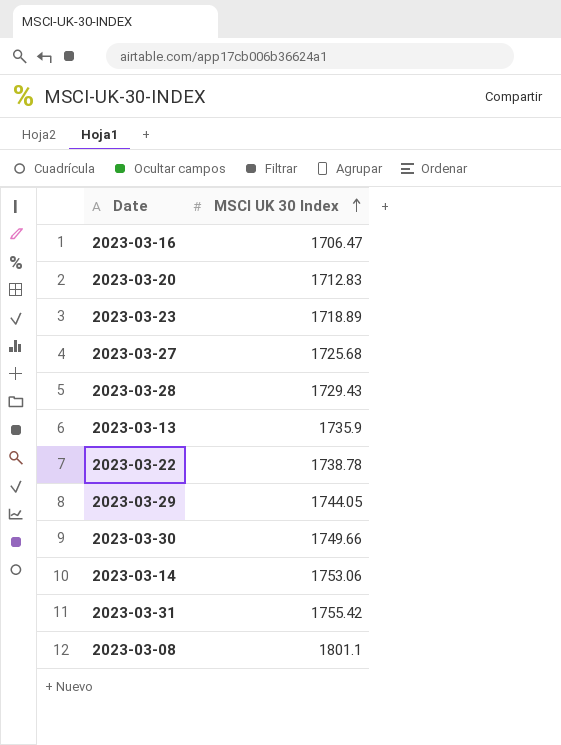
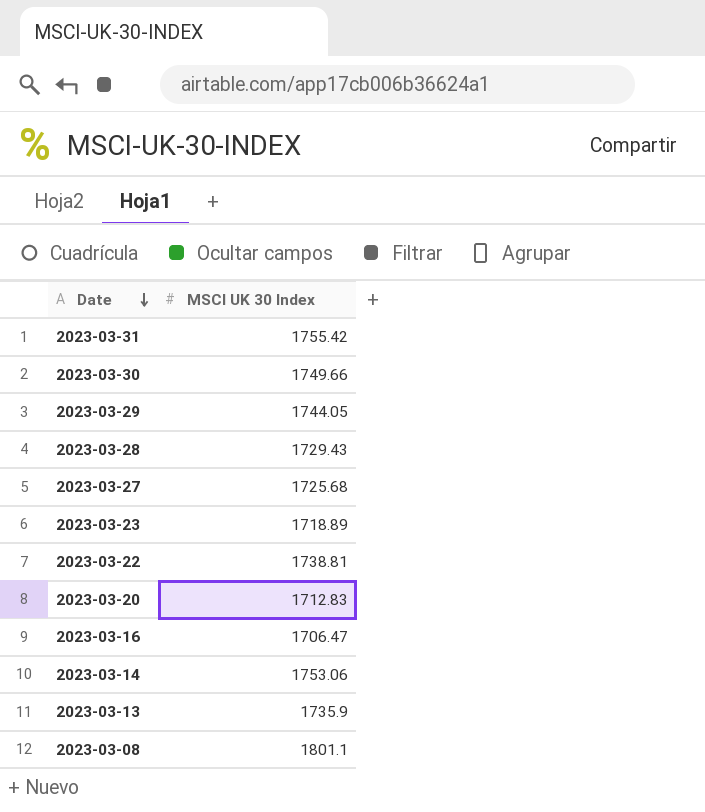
row order: MSCI UK 30 Index ascending -> Date descending
2023-03-22 | MSCI UK 30 Index: 1738.78 -> 1738.81

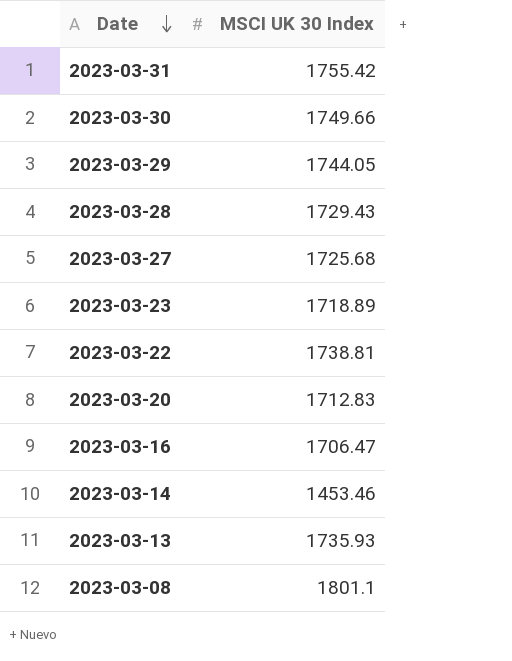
2023-03-14 | MSCI UK 30 Index: 1753.06 -> 1453.46
2023-03-13 | MSCI UK 30 Index: 1735.9 -> 1735.93

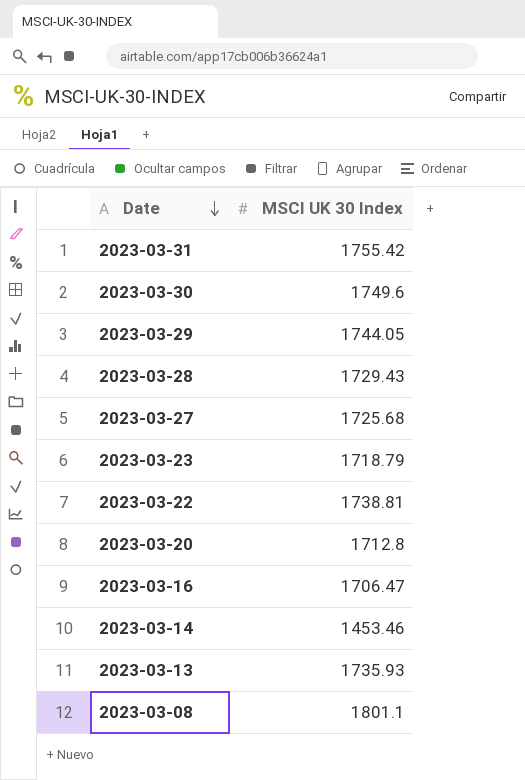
2023-03-30 | MSCI UK 30 Index: 1749.66 -> 1749.6
2023-03-23 | MSCI UK 30 Index: 1718.89 -> 1718.79
2023-03-20 | MSCI UK 30 Index: 1712.83 -> 1712.8

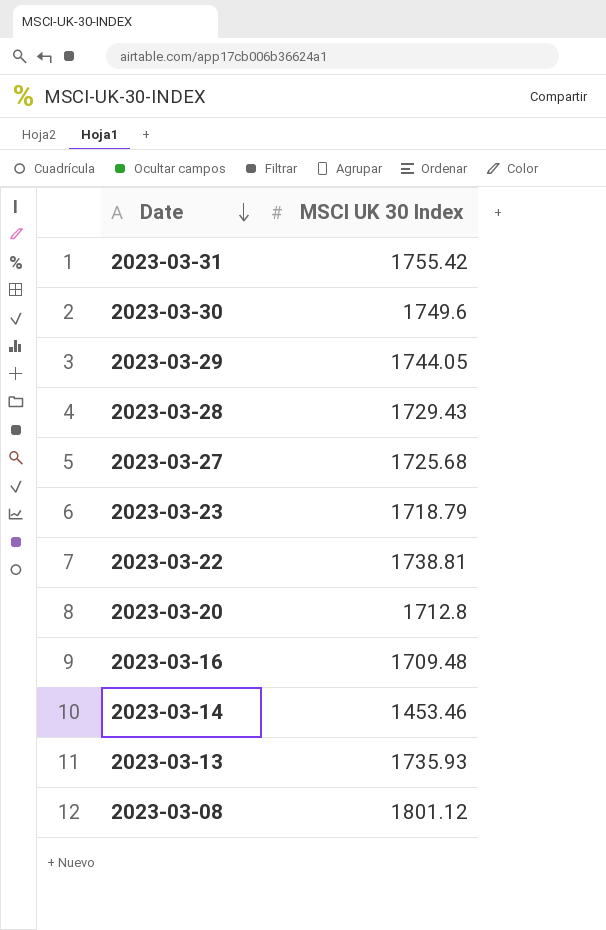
2023-03-16 | MSCI UK 30 Index: 1706.47 -> 1709.48
2023-03-08 | MSCI UK 30 Index: 1801.1 -> 1801.12

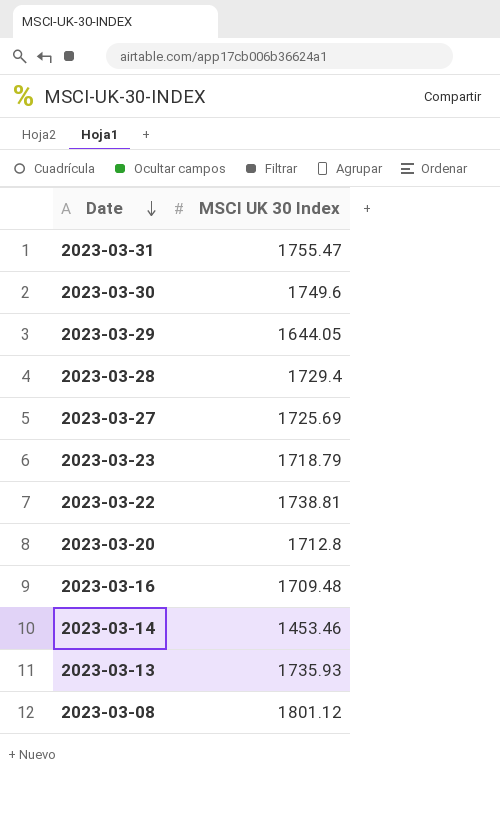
2023-03-31 | MSCI UK 30 Index: 1755.42 -> 1755.47
2023-03-29 | MSCI UK 30 Index: 1744.05 -> 1644.05
2023-03-28 | MSCI UK 30 Index: 1729.43 -> 1729.4
2023-03-27 | MSCI UK 30 Index: 1725.68 -> 1725.69

